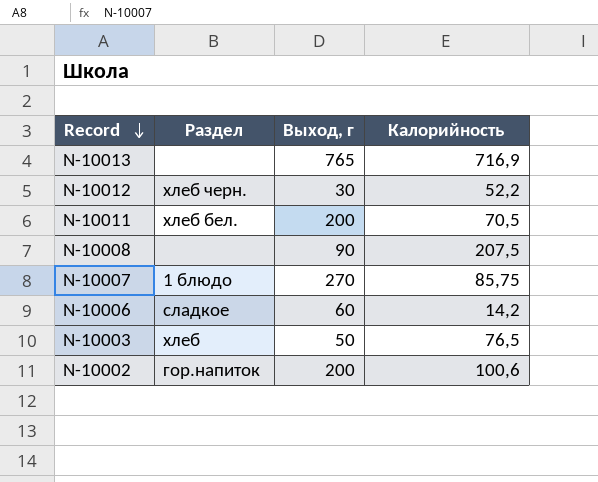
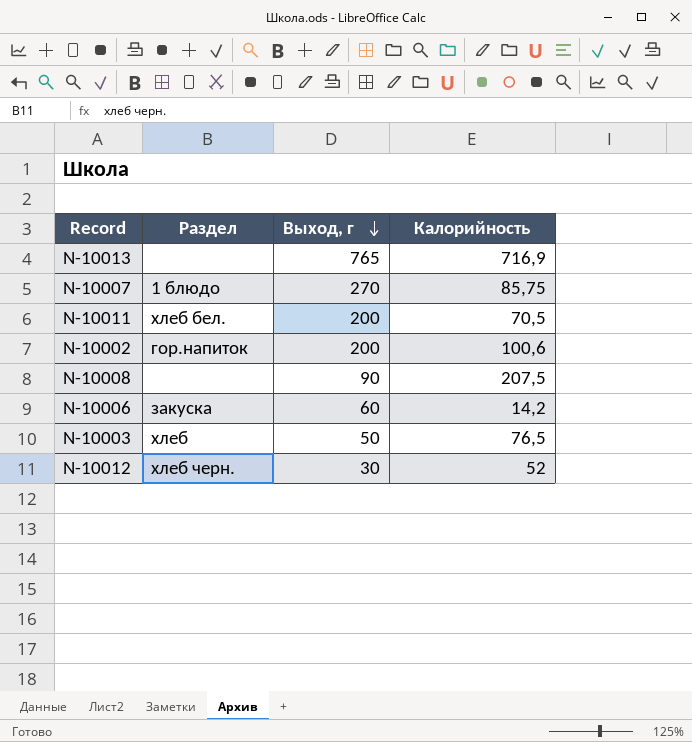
row order: Record descending -> Выход, г descending
N-10006 | Раздел: сладкое -> закуска
N-10012 | Калорийность: 52,2 -> 52

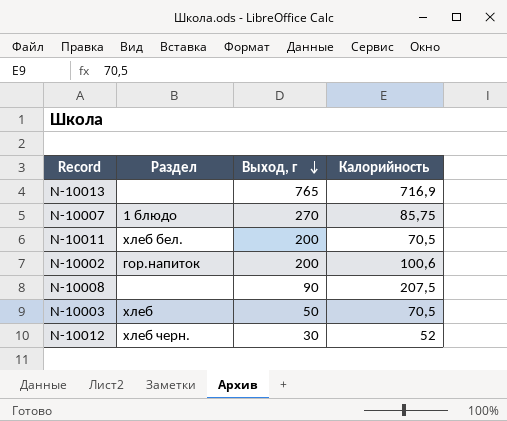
row N-10006: закуска | 60 | 14,2 -> none
N-10003 | Калорийность: 76,5 -> 70,5

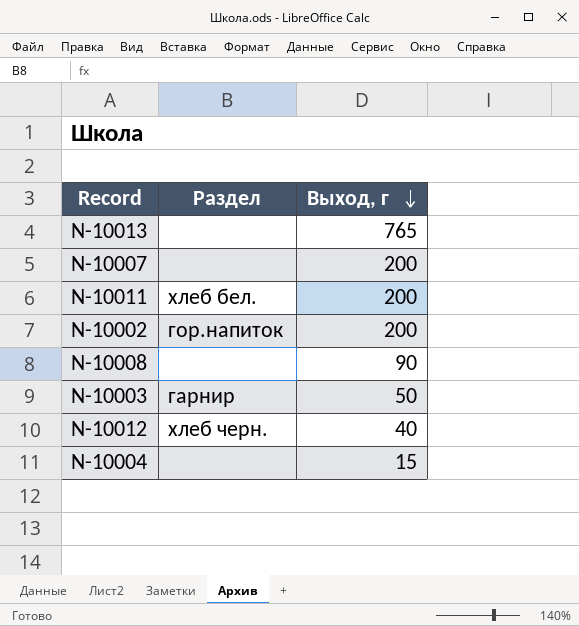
column Калорийность | position: 4 -> none
N-10007 | Раздел: 1 блюдо -> none
N-10007 | Выход, г: 270 -> 200
N-10003 | Раздел: хлеб -> гарнир
N-10012 | Выход, г: 30 -> 40
row N-10004: none -> none | 15

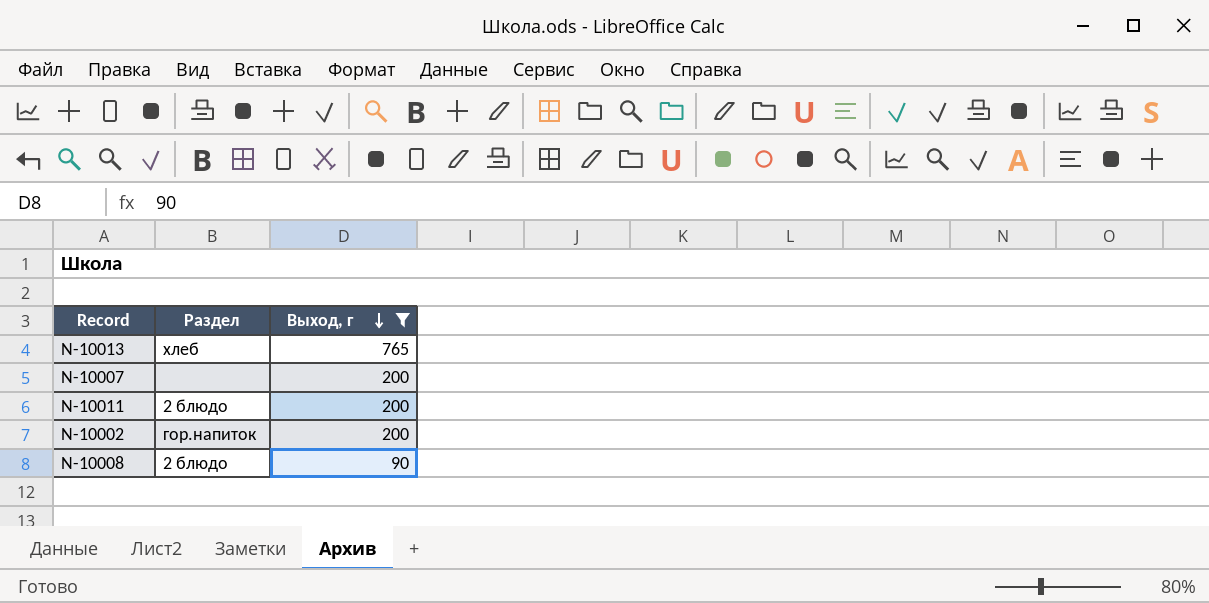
filter: none -> Выход, г >= 90
N-10013 | Раздел: none -> хлеб
N-10011 | Раздел: хлеб бел. -> 2 блюдо
N-10008 | Раздел: none -> 2 блюдо

